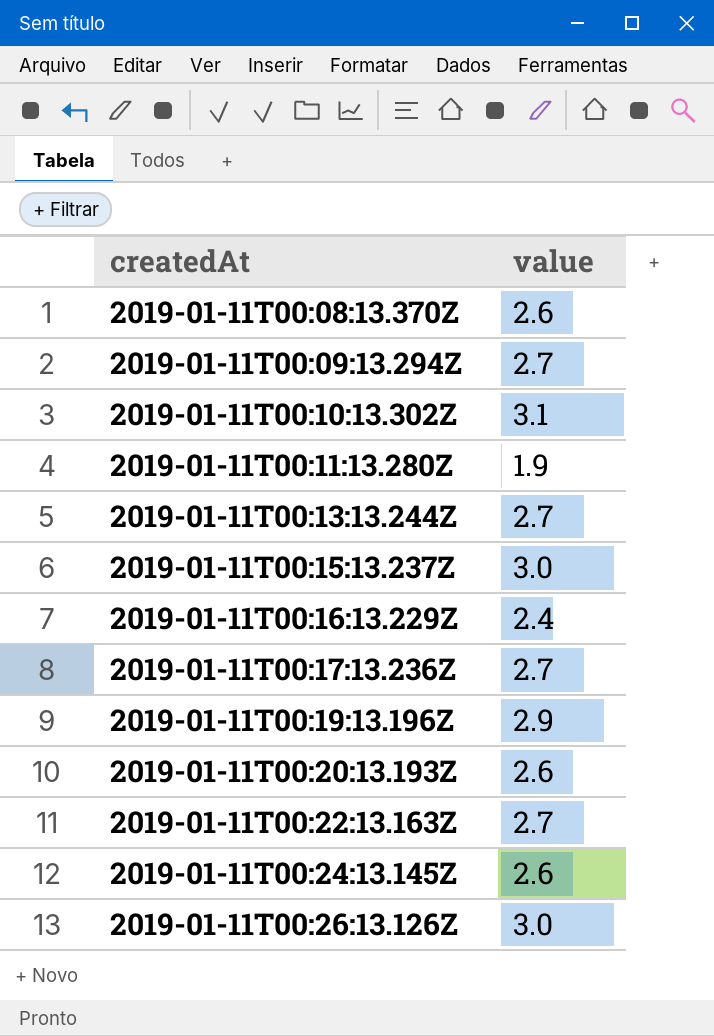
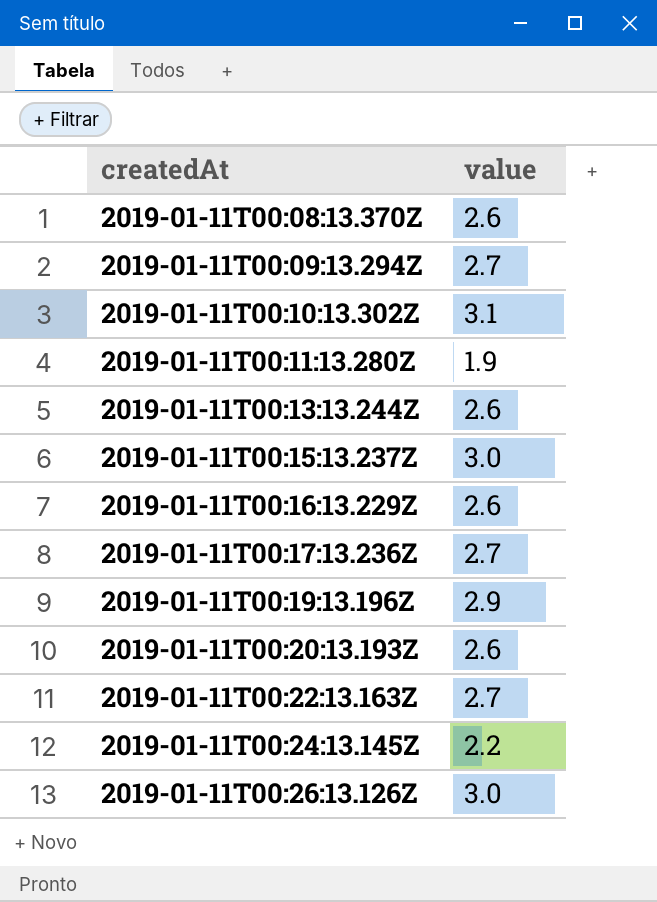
2019-01-11T00:13:13.244Z | value: 2.7 -> 2.6
2019-01-11T00:16:13.229Z | value: 2.4 -> 2.6
2019-01-11T00:24:13.145Z | value: 2.6 -> 2.2

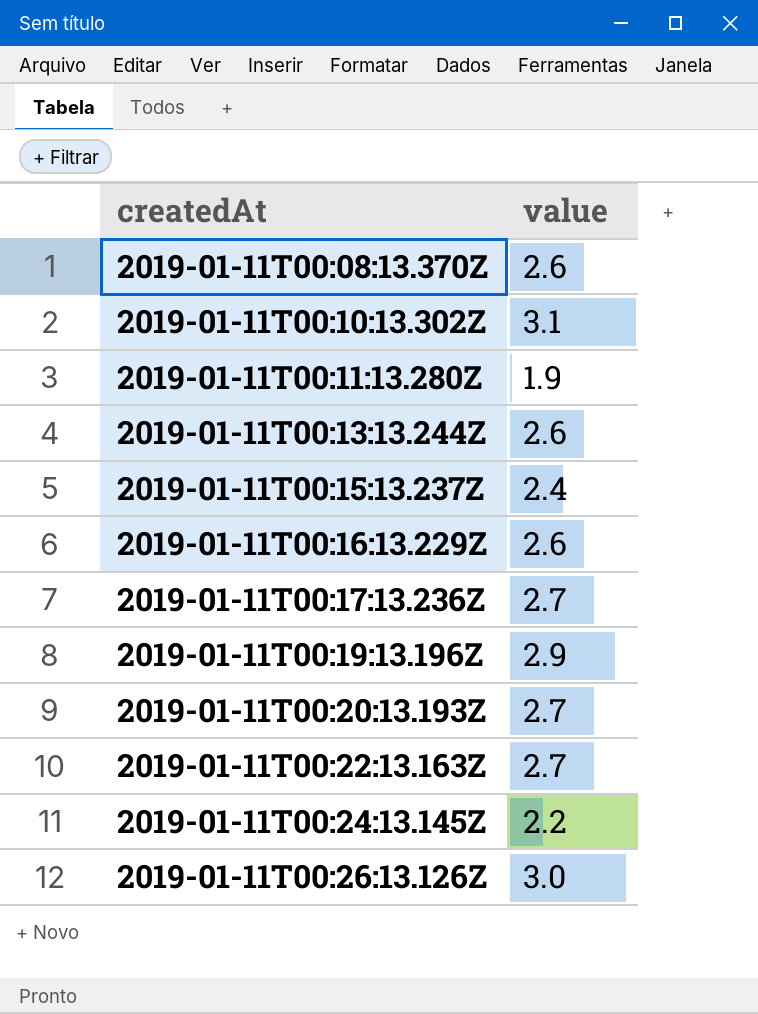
row 2019-01-11T00:09:13.294Z: 2.7 -> none
2019-01-11T00:15:13.237Z | value: 3.0 -> 2.4
2019-01-11T00:20:13.193Z | value: 2.6 -> 2.7

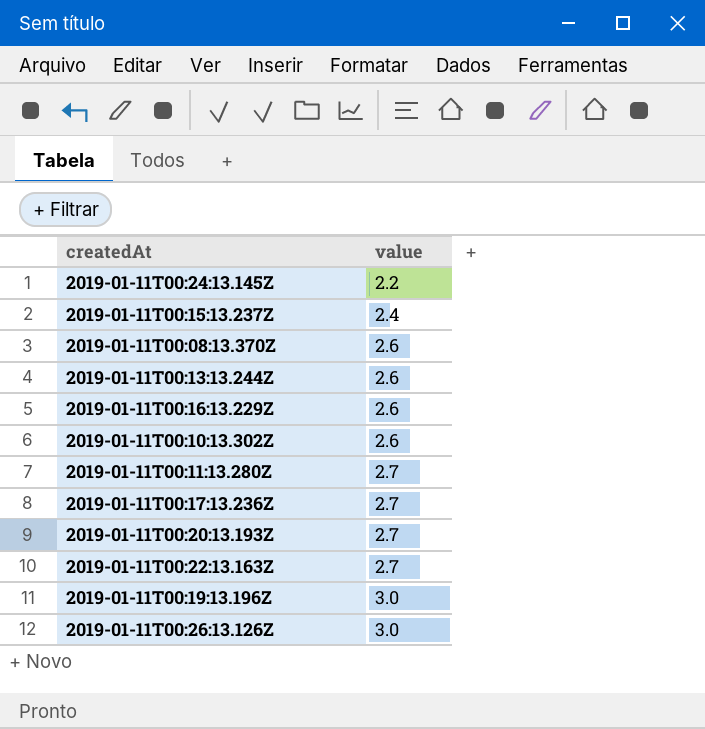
row order: createdAt ascending -> value ascending
2019-01-11T00:10:13.302Z | value: 3.1 -> 2.6
2019-01-11T00:11:13.280Z | value: 1.9 -> 2.7
2019-01-11T00:19:13.196Z | value: 2.9 -> 3.0

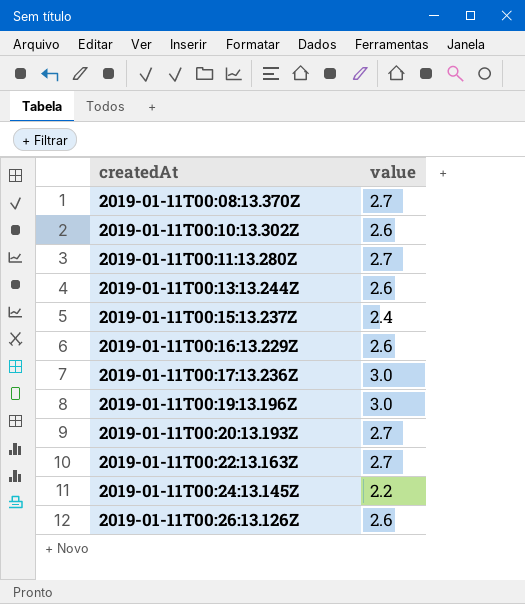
row order: value ascending -> createdAt ascending
2019-01-11T00:08:13.370Z | value: 2.6 -> 2.7
2019-01-11T00:17:13.236Z | value: 2.7 -> 3.0
2019-01-11T00:26:13.126Z | value: 3.0 -> 2.6

